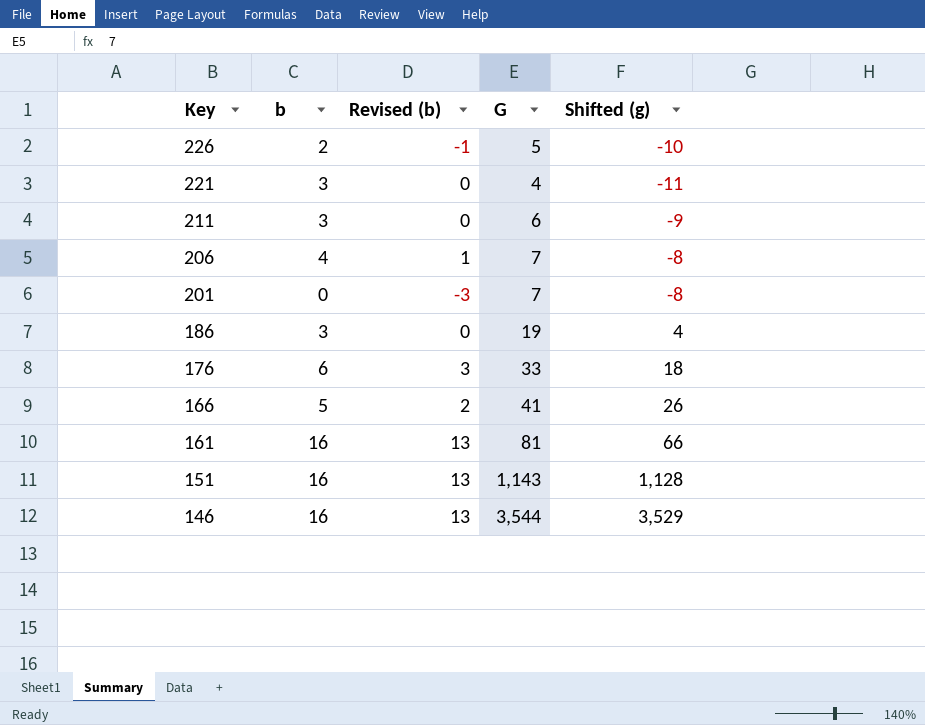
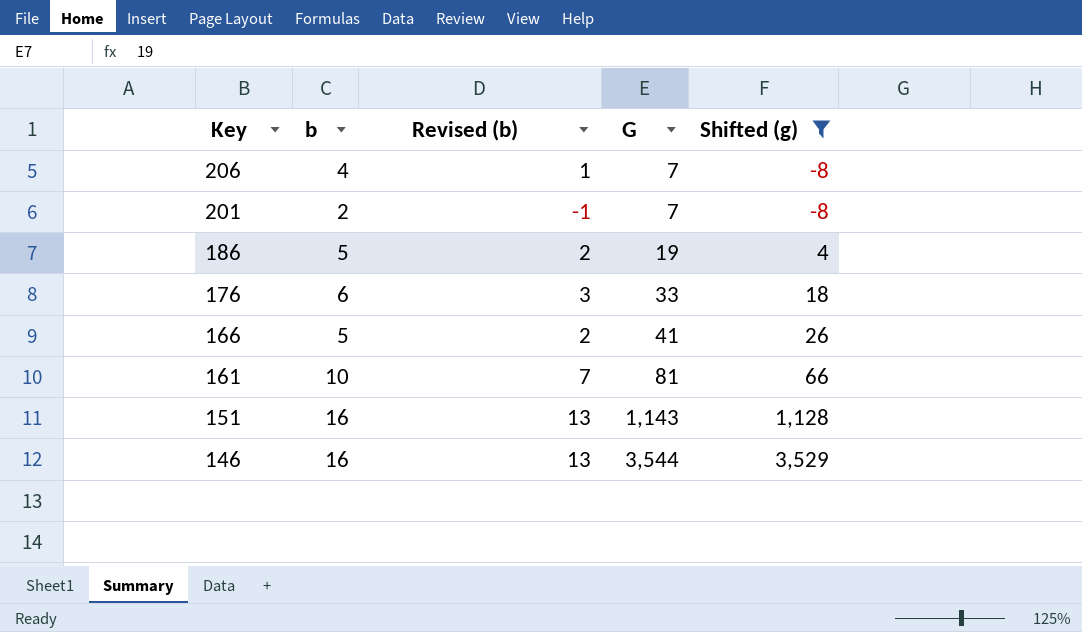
filter: none -> Shifted (g) >= -8
201 | b: 0 -> 2
201 | Revised (b): -3 -> -1
186 | b: 3 -> 5
186 | Revised (b): 0 -> 2
161 | b: 16 -> 10
161 | Revised (b): 13 -> 7

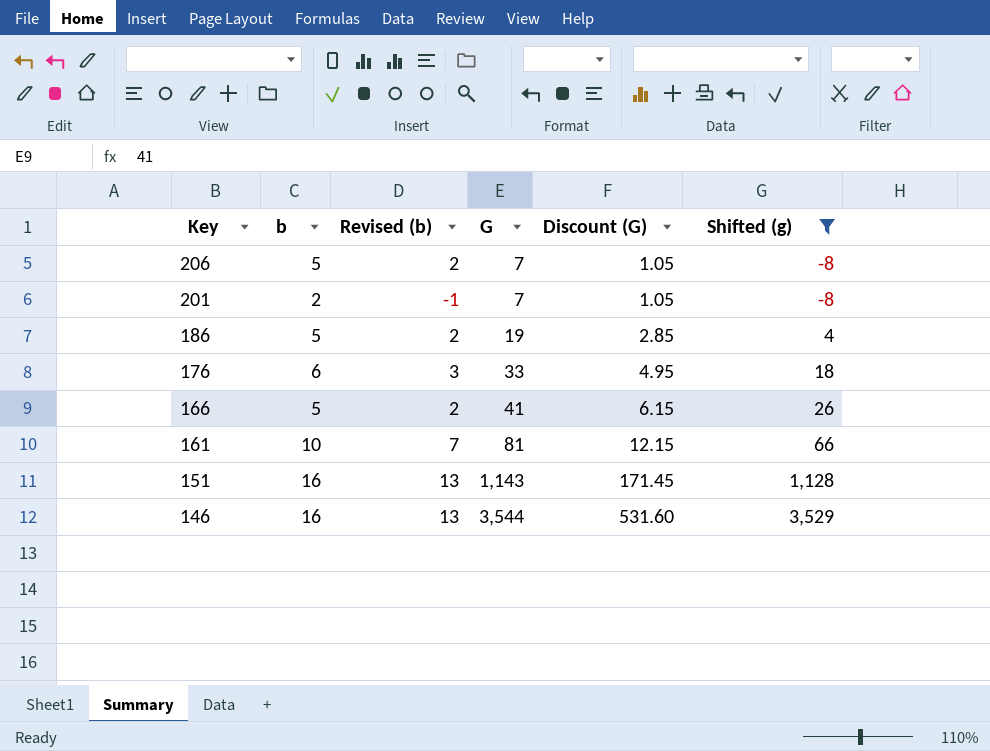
column Discount (G) | formula: none -> [G] * 0.15
206 | b: 4 -> 5
206 | Revised (b): 1 -> 2

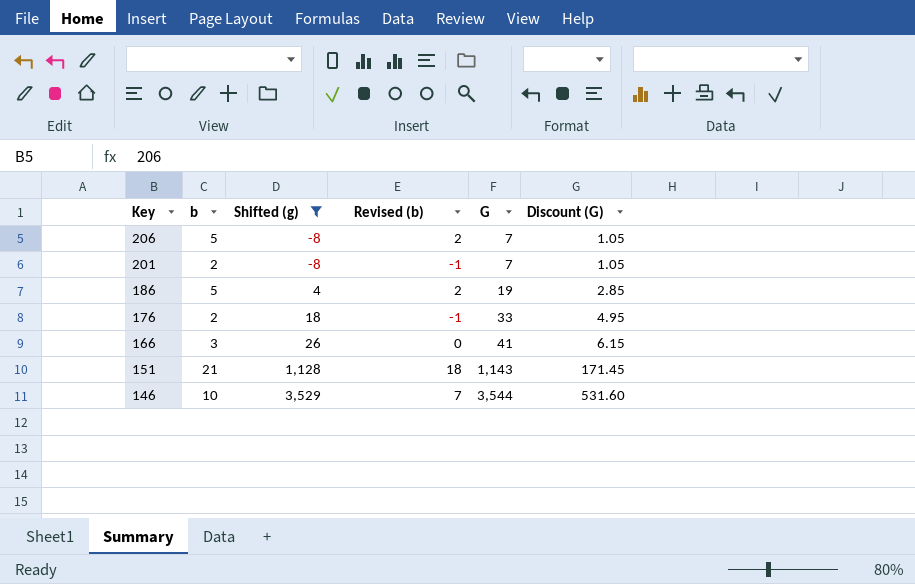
column Shifted (g) | position: 6 -> 3
row 161: 10 | 7 | 81 | 12.15 | 66 -> none
176 | b: 6 -> 2
176 | Revised (b): 3 -> -1
166 | b: 5 -> 3
166 | Revised (b): 2 -> 0
151 | b: 16 -> 21
151 | Revised (b): 13 -> 18
146 | b: 16 -> 10
146 | Revised (b): 13 -> 7

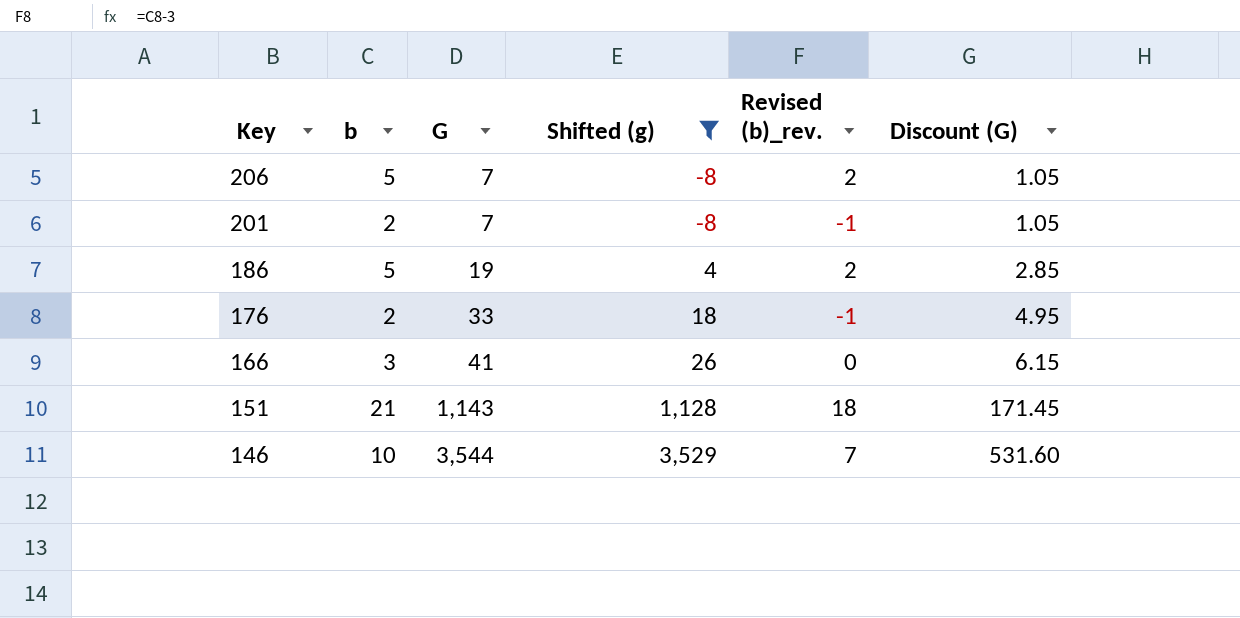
column G | position: 5 -> 3
column name: Revised (b) -> Revised (b)_rev.

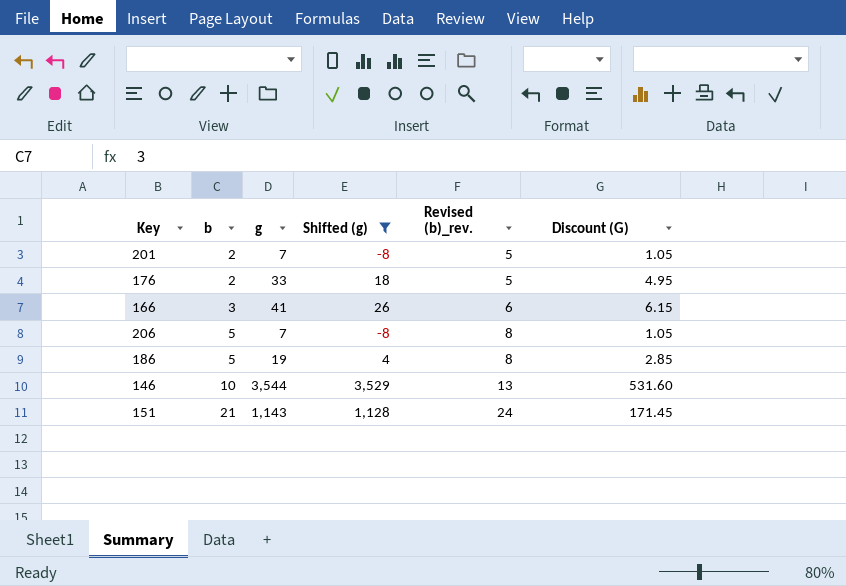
row order: Key descending -> b ascending
column name: G -> g
column Revised (b)_rev. | formula: [b] - 3 -> [b] + 3

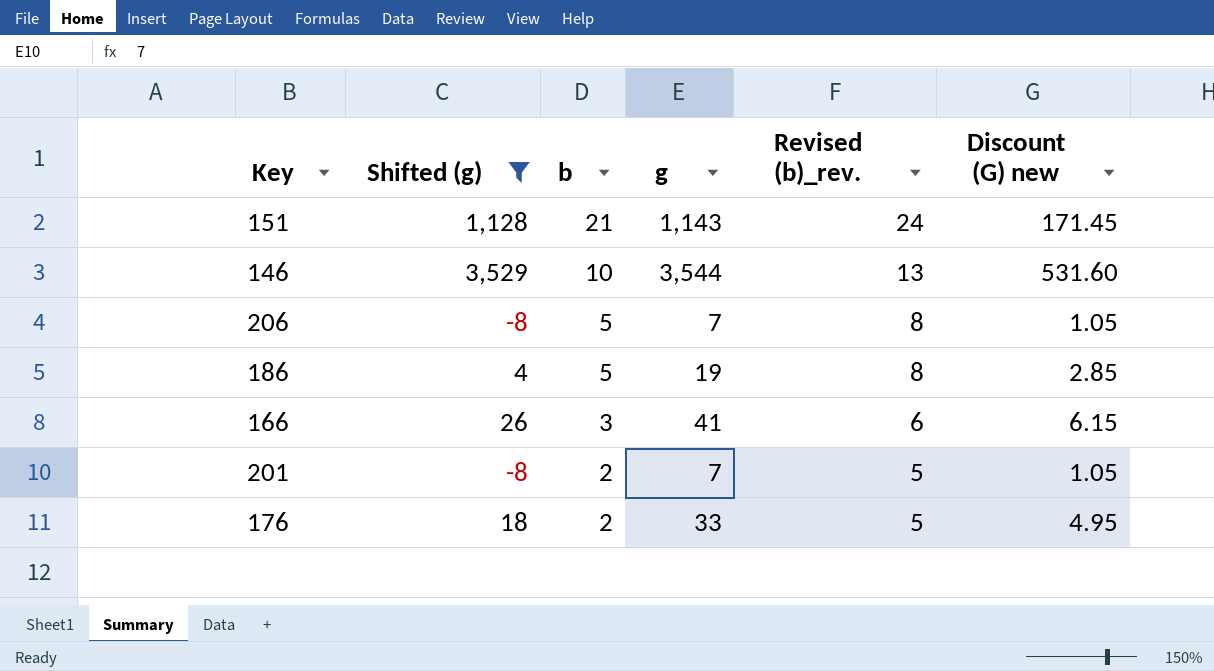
row order: b ascending -> b descending
column Shifted (g) | position: 4 -> 2
column name: Discount (G) -> Discount (G) new

